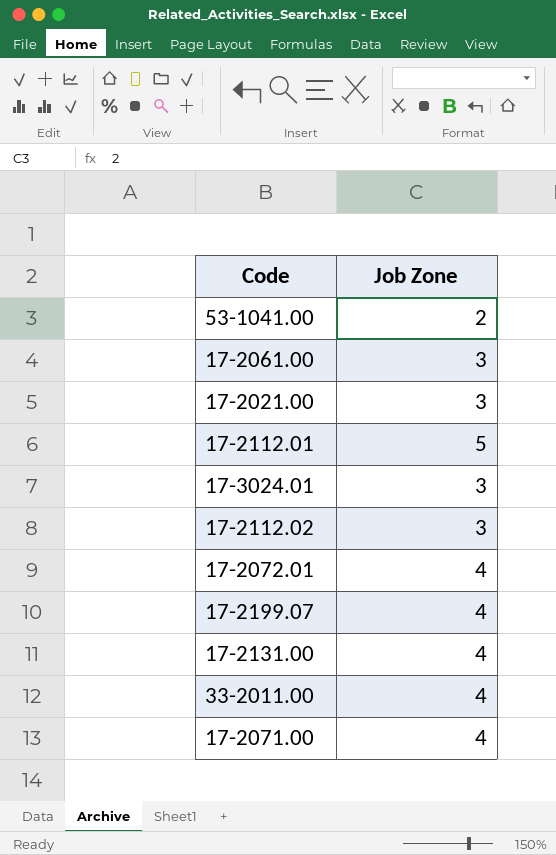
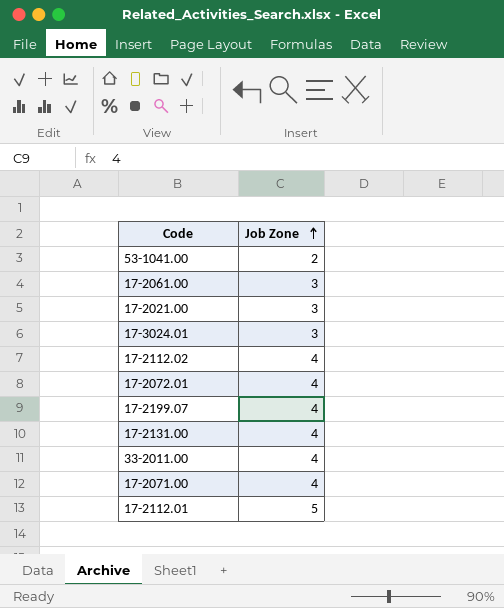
row order: none -> Job Zone ascending
17-2112.02 | Job Zone: 3 -> 4

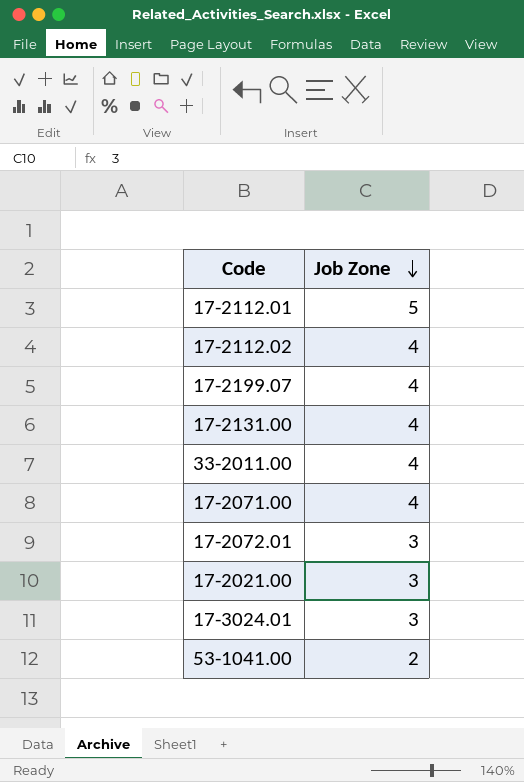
row order: Job Zone ascending -> Job Zone descending
row 17-2061.00: 3 -> none
17-2072.01 | Job Zone: 4 -> 3

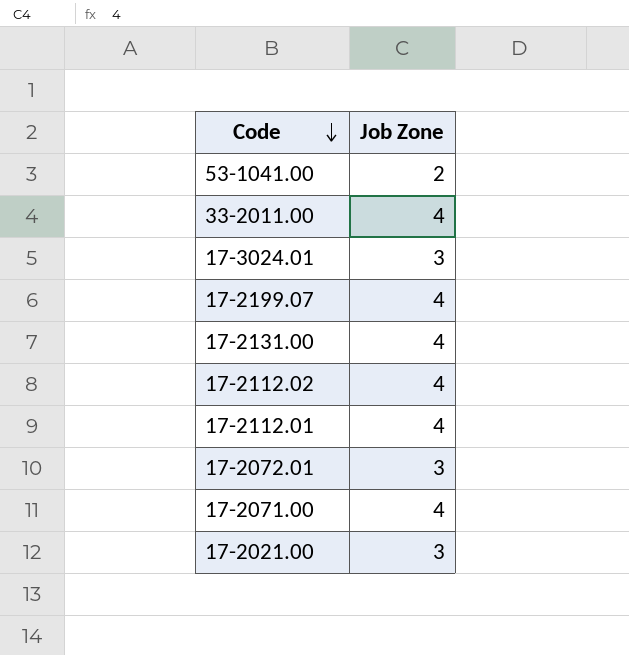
row order: Job Zone descending -> Code descending
17-2112.01 | Job Zone: 5 -> 4

